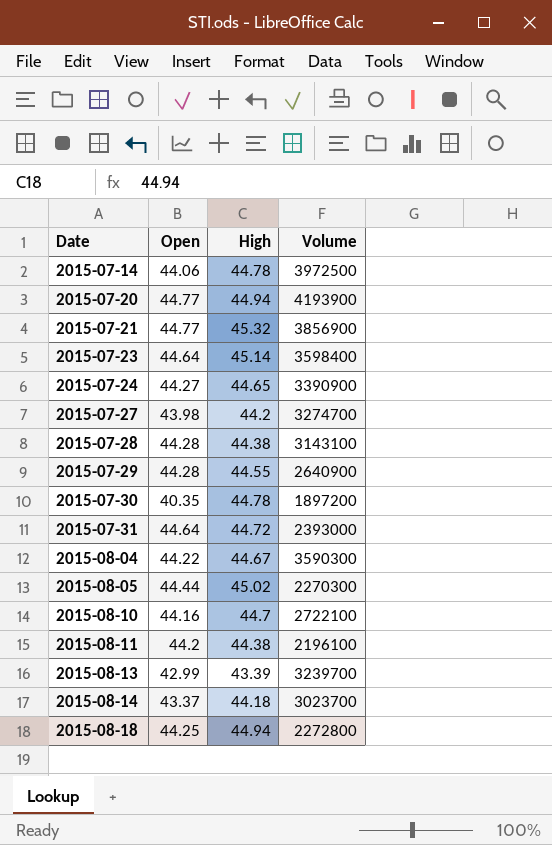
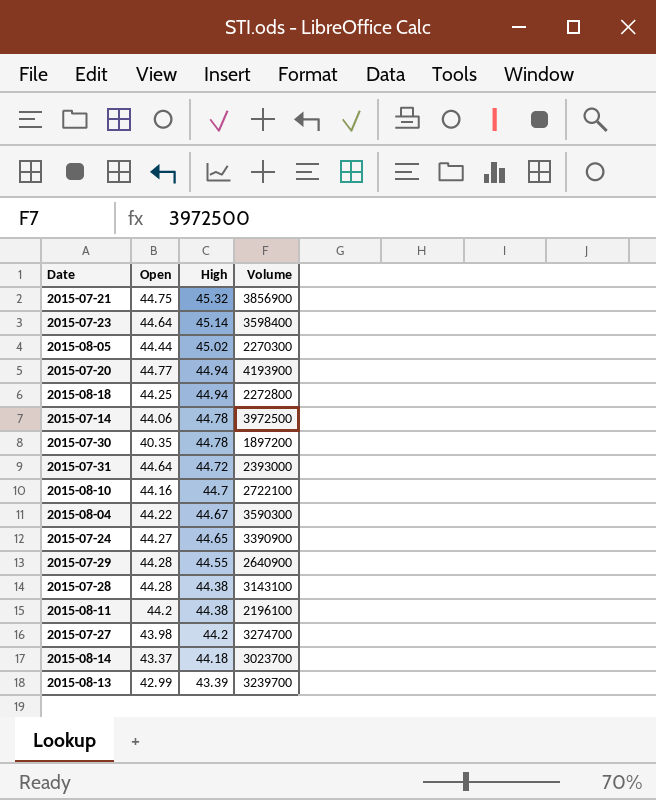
row order: Date ascending -> High descending
2015-07-21 | Open: 44.77 -> 44.75

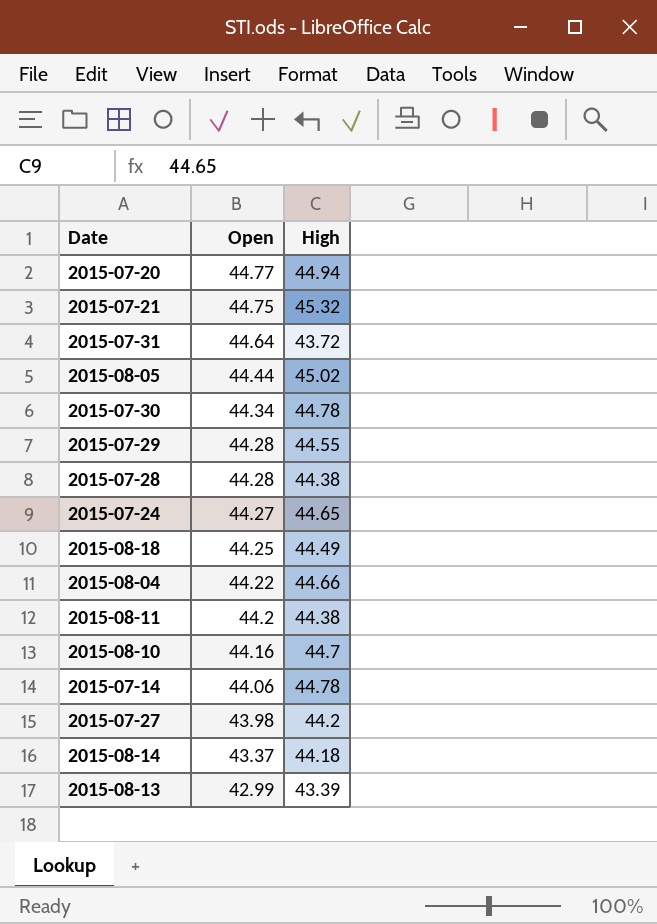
row order: High descending -> Open descending
column Volume | position: 4 -> none
row 2015-07-23: 44.64 | 45.14 | 3598400 -> none
2015-07-31 | High: 44.72 -> 43.72
2015-07-30 | Open: 40.35 -> 44.34
2015-08-18 | High: 44.94 -> 44.49
2015-08-04 | High: 44.67 -> 44.66

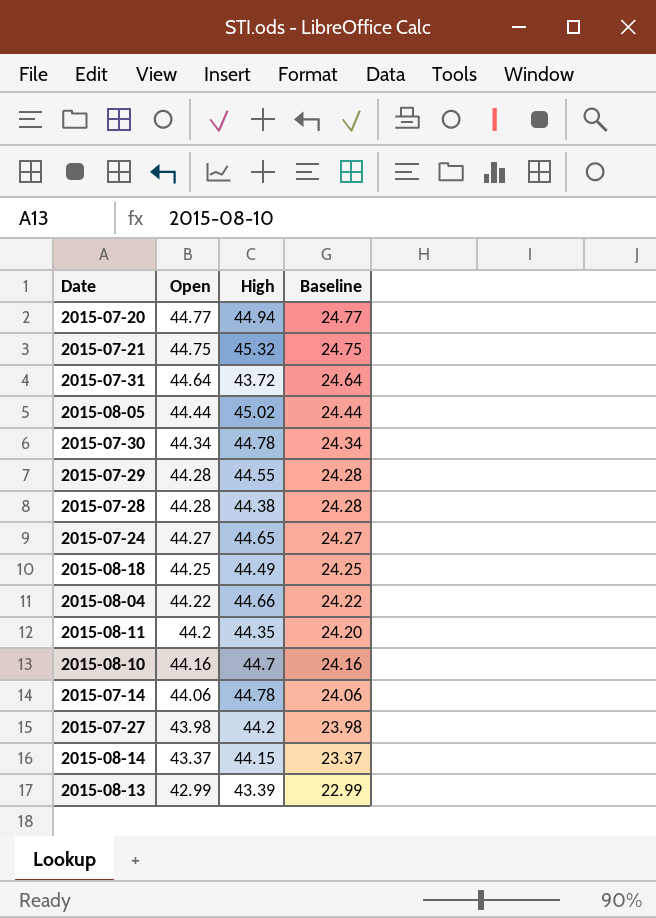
column Baseline | formula: none -> [Open] - 20
2015-08-11 | High: 44.38 -> 44.35
2015-08-14 | High: 44.18 -> 44.15

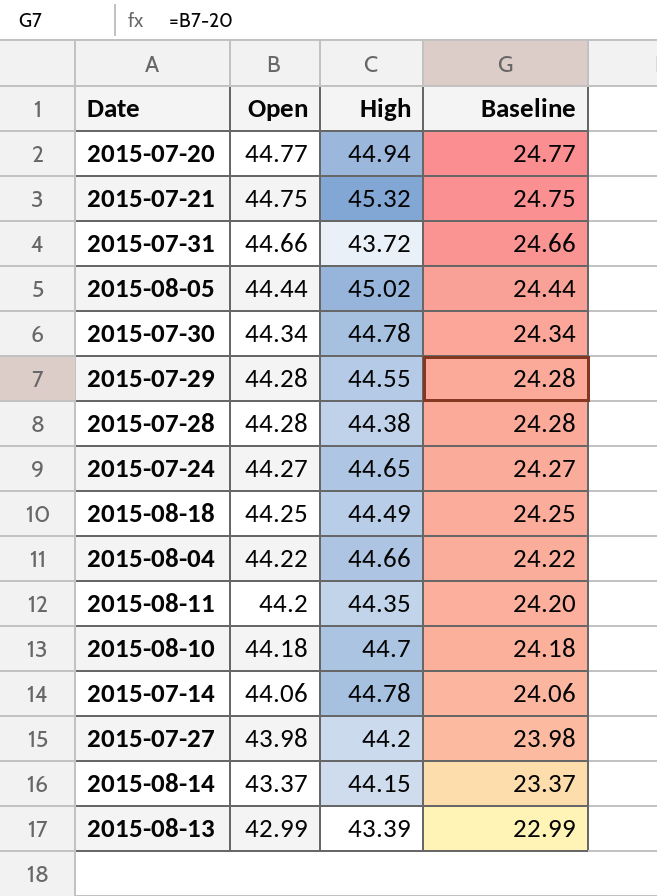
2015-07-31 | Open: 44.64 -> 44.66
2015-07-31 | Baseline: 24.64 -> 24.66
2015-08-10 | Open: 44.16 -> 44.18
2015-08-10 | Baseline: 24.16 -> 24.18

